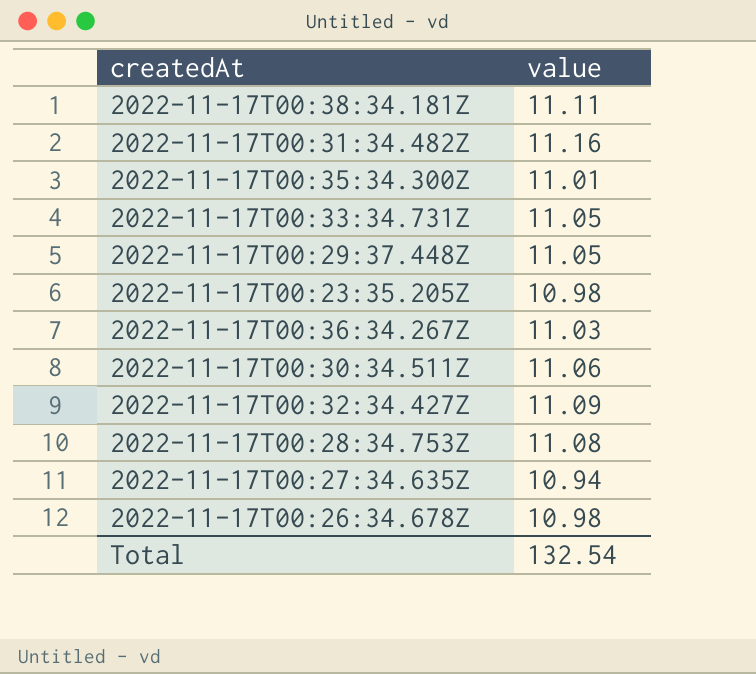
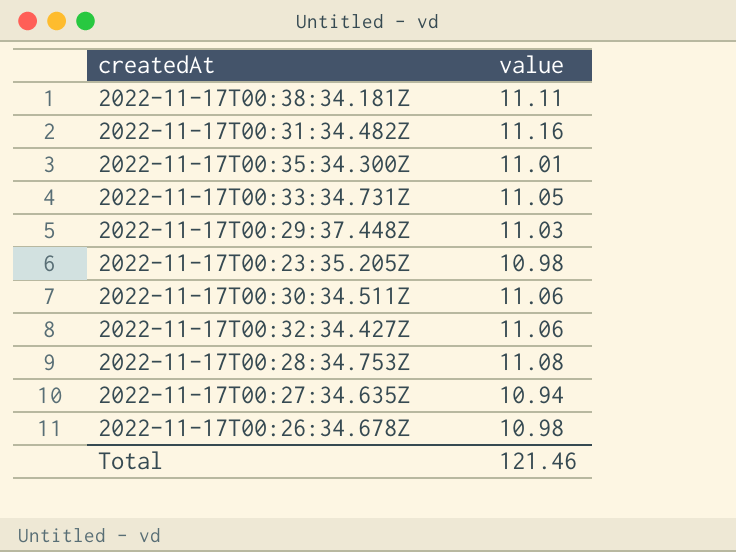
row 2022-11-17T00:36:34.267Z: 11.03 -> none
2022-11-17T00:29:37.448Z | value: 11.05 -> 11.03
2022-11-17T00:32:34.427Z | value: 11.09 -> 11.06
Total | value: 132.54 -> 121.46

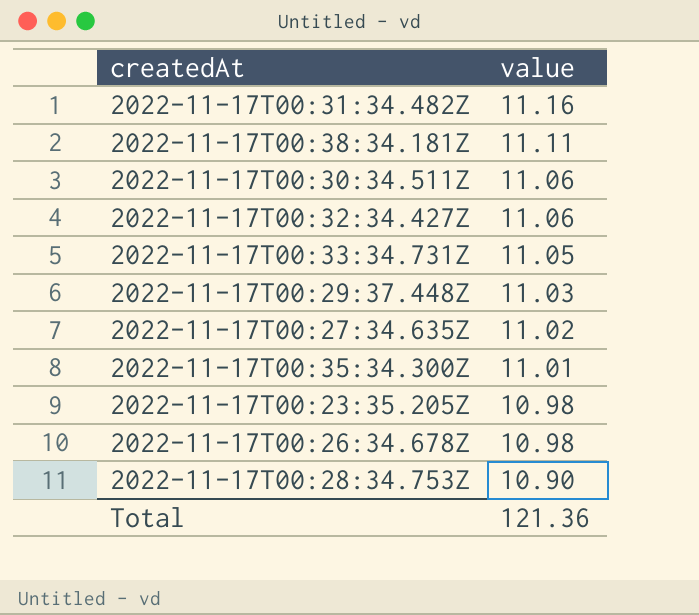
row order: none -> value descending
2022-11-17T00:27:34.635Z | value: 10.94 -> 11.02
2022-11-17T00:28:34.753Z | value: 11.08 -> 10.90
Total | value: 121.46 -> 121.36

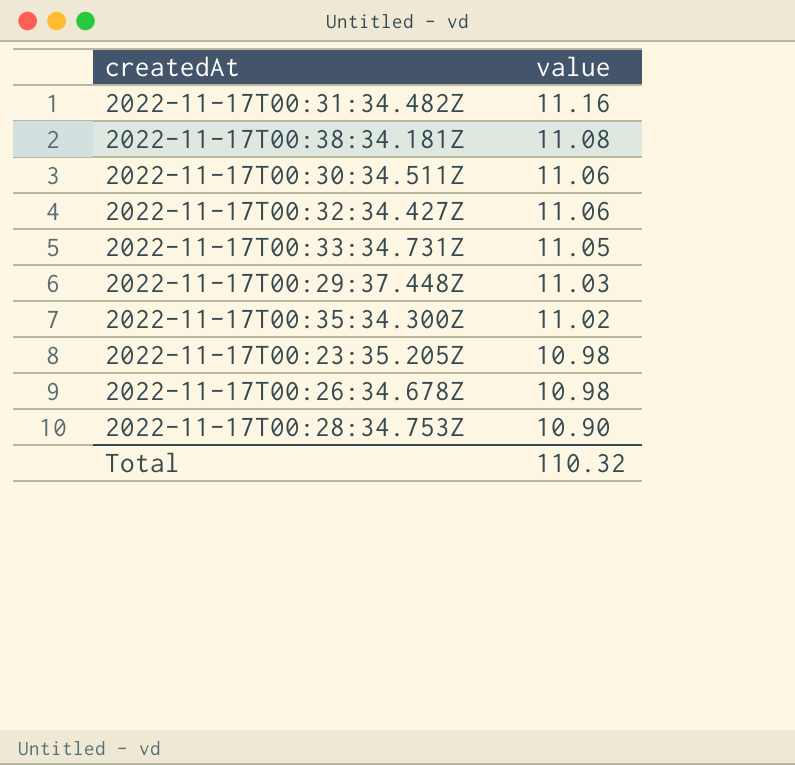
row 2022-11-17T00:27:34.635Z: 11.02 -> none
2022-11-17T00:38:34.181Z | value: 11.11 -> 11.08
2022-11-17T00:35:34.300Z | value: 11.01 -> 11.02
Total | value: 121.36 -> 110.32

